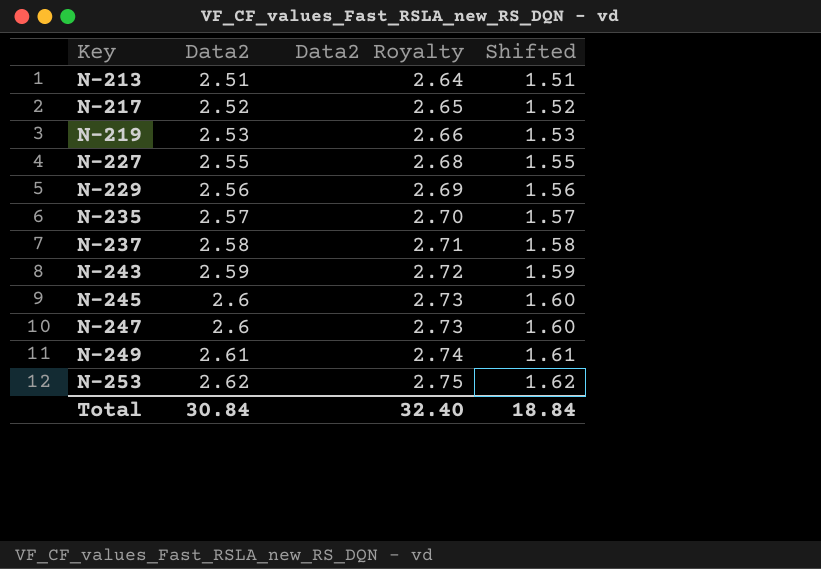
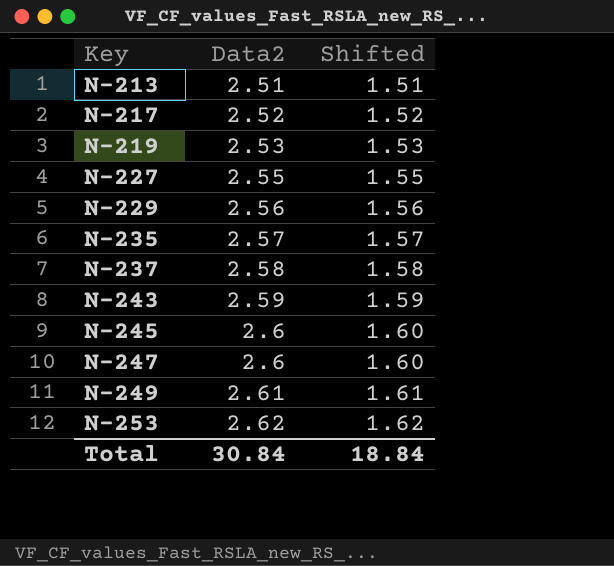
column Data2 Royalty | formula: [Data2] * 1.05 -> none

